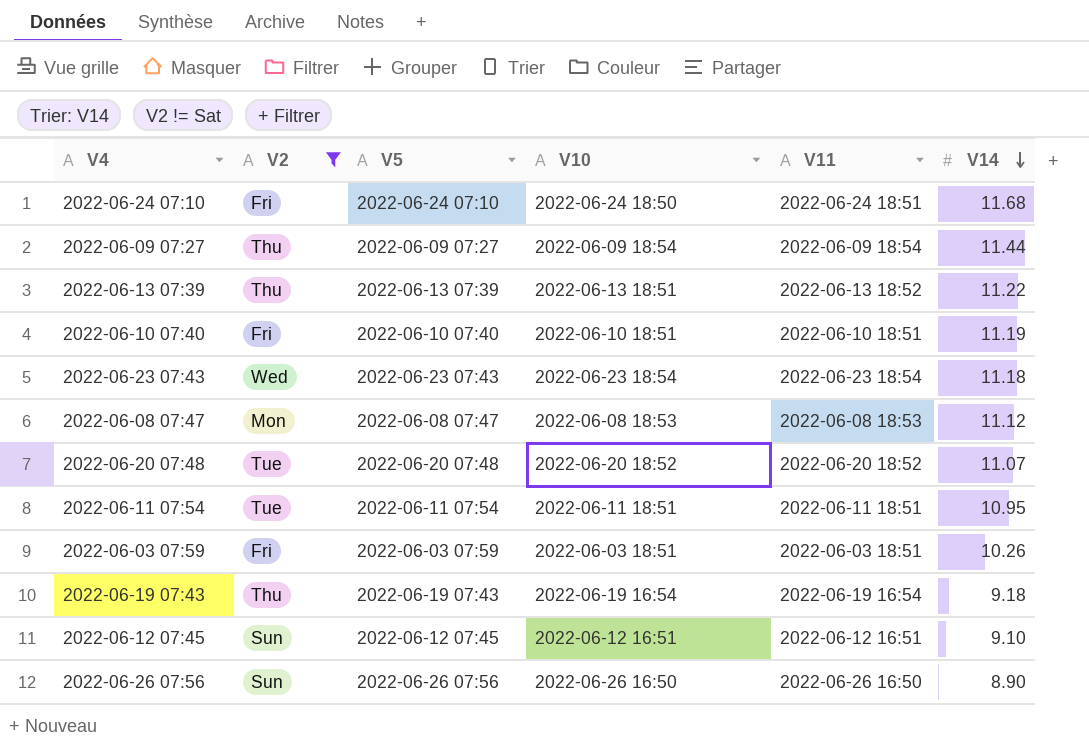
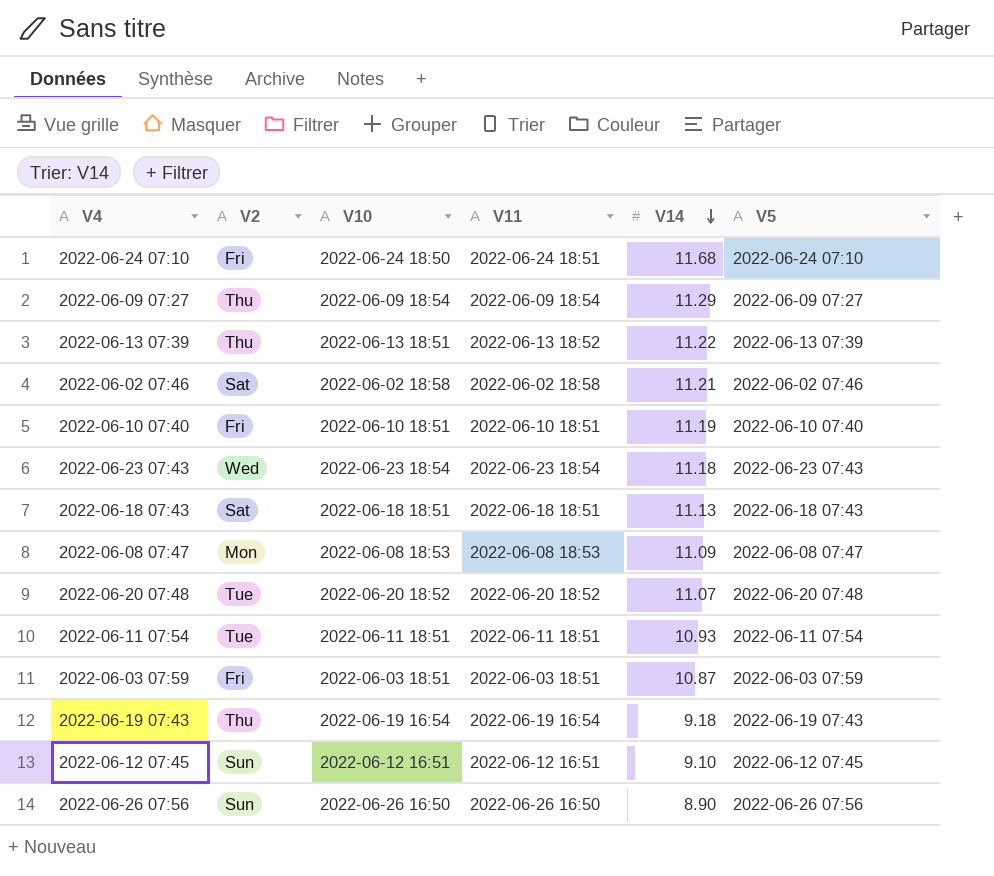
filter: V2 != Sat -> none
column V5 | position: 3 -> 6
2022-06-09 07:27 | V14: 11.44 -> 11.29
2022-06-08 07:47 | V14: 11.12 -> 11.09
2022-06-11 07:54 | V14: 10.95 -> 10.93
2022-06-03 07:59 | V14: 10.26 -> 10.87

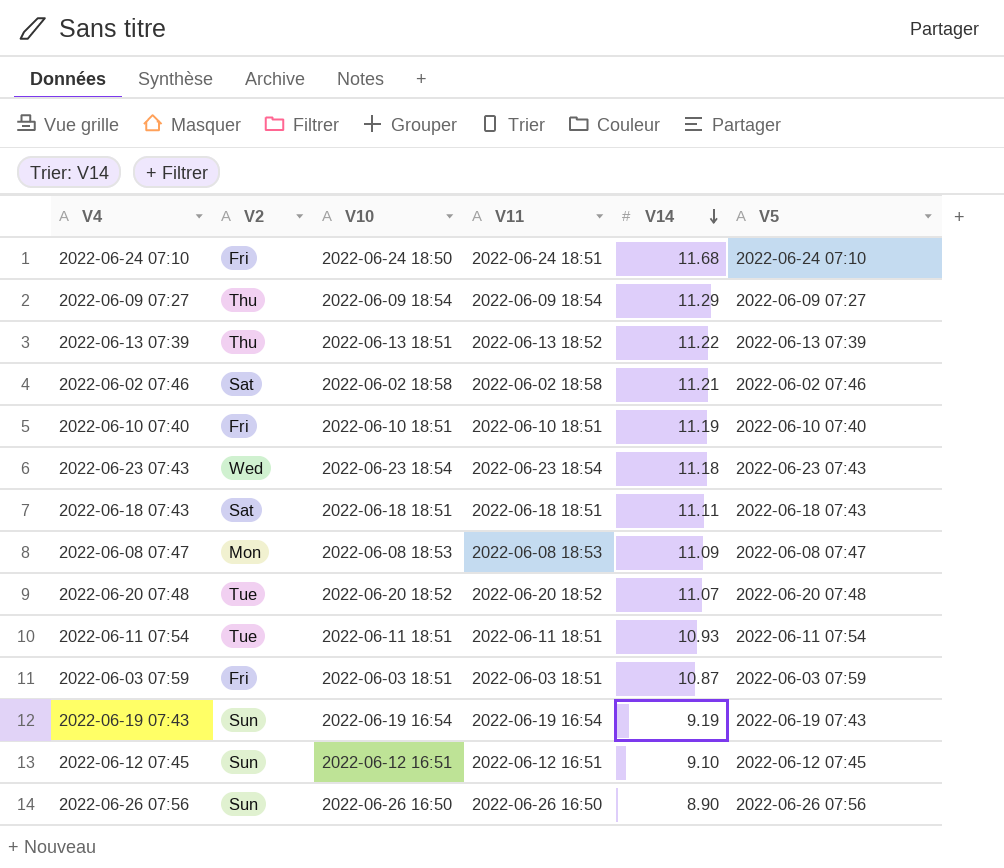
2022-06-18 07:43 | V14: 11.13 -> 11.11
2022-06-19 07:43 | V2: Thu -> Sun
2022-06-19 07:43 | V14: 9.18 -> 9.19

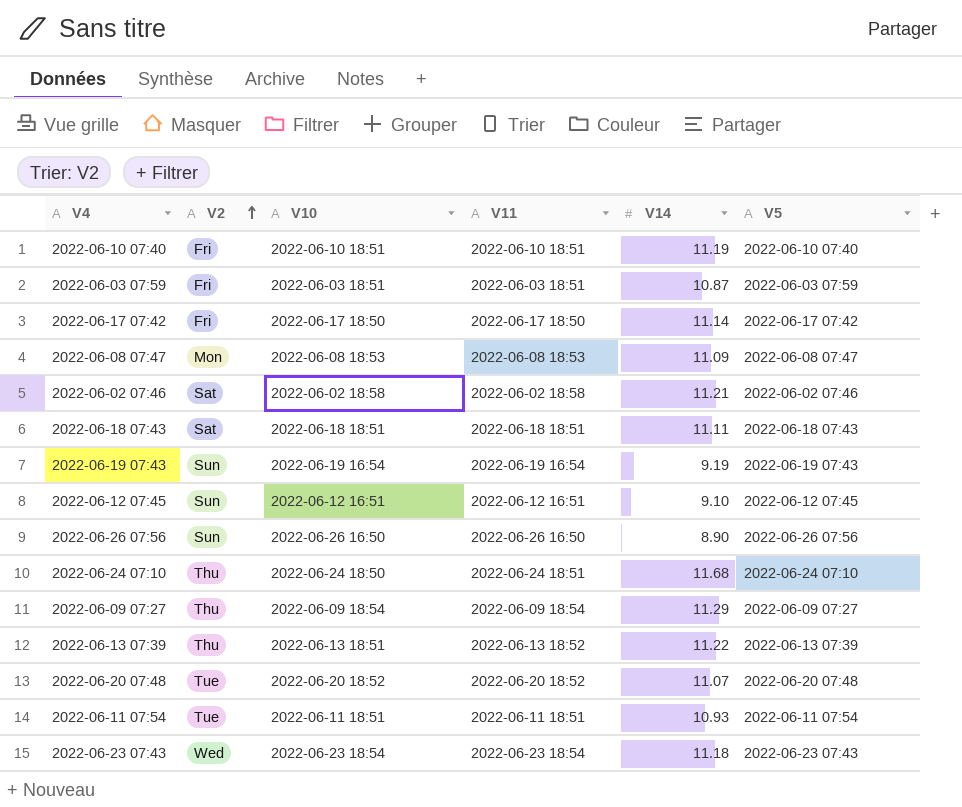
row order: V14 descending -> V2 ascending
row 2022-06-17 07:42: none -> Fri | 2022-06-17 18:50 | 2022-06-17 18:50 | 11.14 | 2022-06-17 07:42
2022-06-24 07:10 | V2: Fri -> Thu

